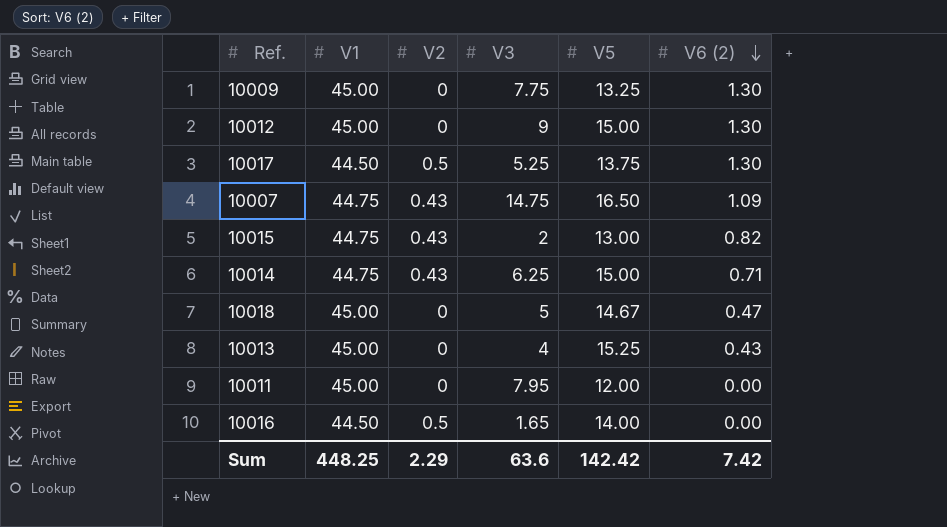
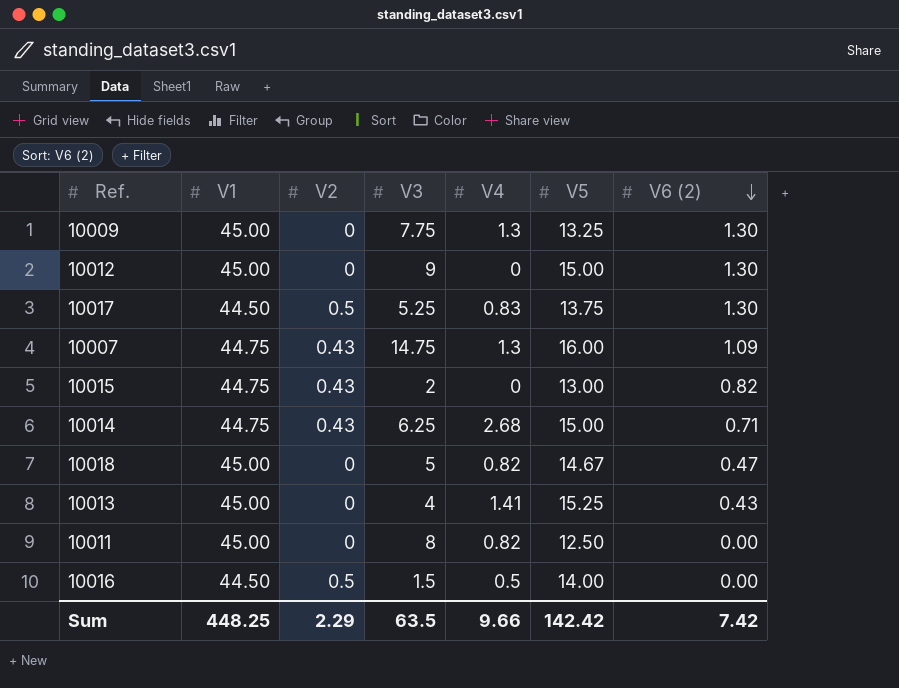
column V4 | position: none -> 5
10007 | V5: 16.50 -> 16.00
10011 | V3: 7.95 -> 8
10011 | V5: 12.00 -> 12.50
10016 | V3: 1.65 -> 1.5
Sum | V3: 63.6 -> 63.5

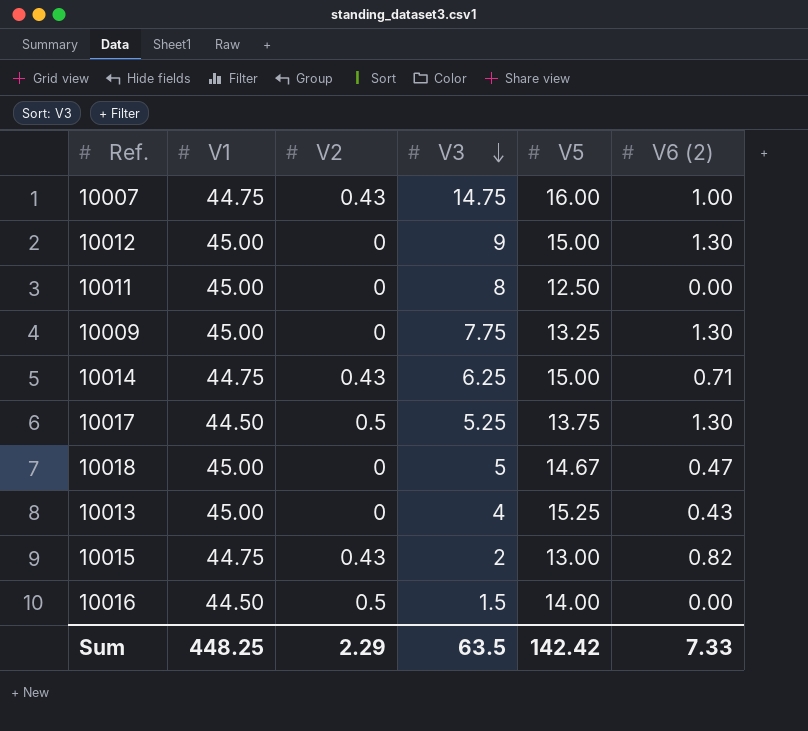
row order: V6 (2) descending -> V3 descending
column V4 | position: 5 -> none
10007 | V6 (2): 1.09 -> 1.00
Sum | V6 (2): 7.42 -> 7.33

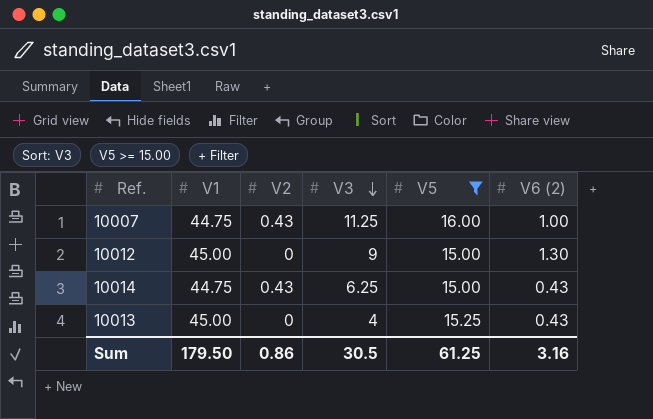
filter: none -> V5 >= 15.00
10007 | V3: 14.75 -> 11.25
10014 | V6 (2): 0.71 -> 0.43
Sum | V1: 448.25 -> 179.50
Sum | V2: 2.29 -> 0.86
Sum | V3: 63.5 -> 30.5
Sum | V5: 142.42 -> 61.25
Sum | V6 (2): 7.33 -> 3.16

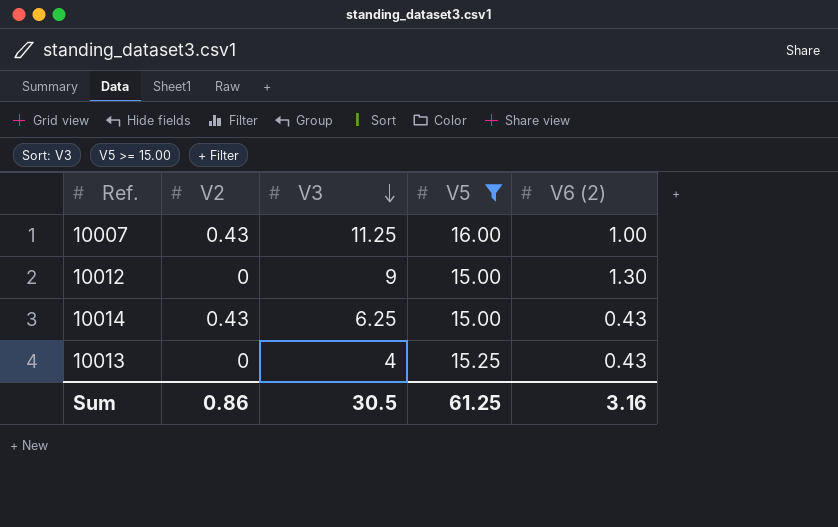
column V1 | position: 2 -> none

